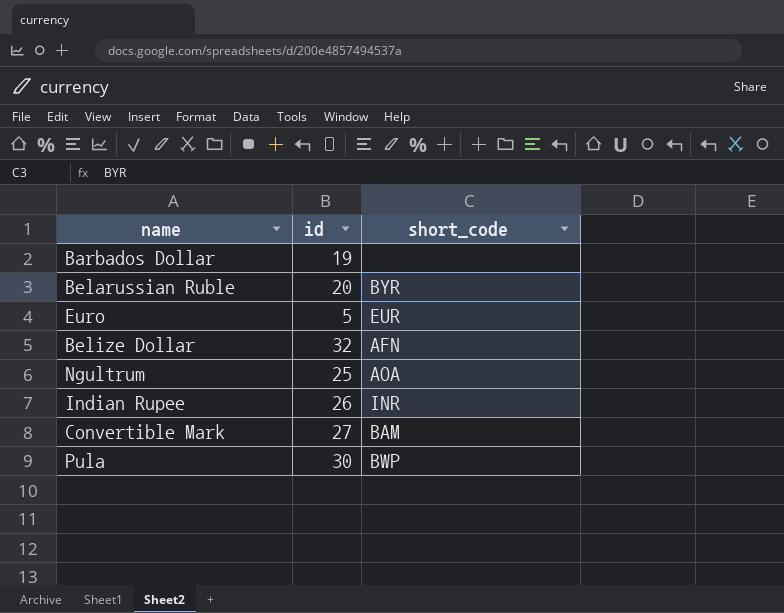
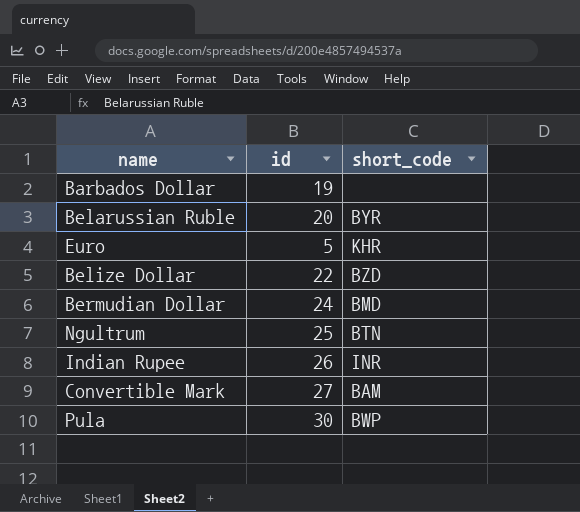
Euro | short_code: EUR -> KHR
Belize Dollar | id: 32 -> 22
Belize Dollar | short_code: AFN -> BZD
row Bermudian Dollar: none -> 24 | BMD
Ngultrum | short_code: AOA -> BTN

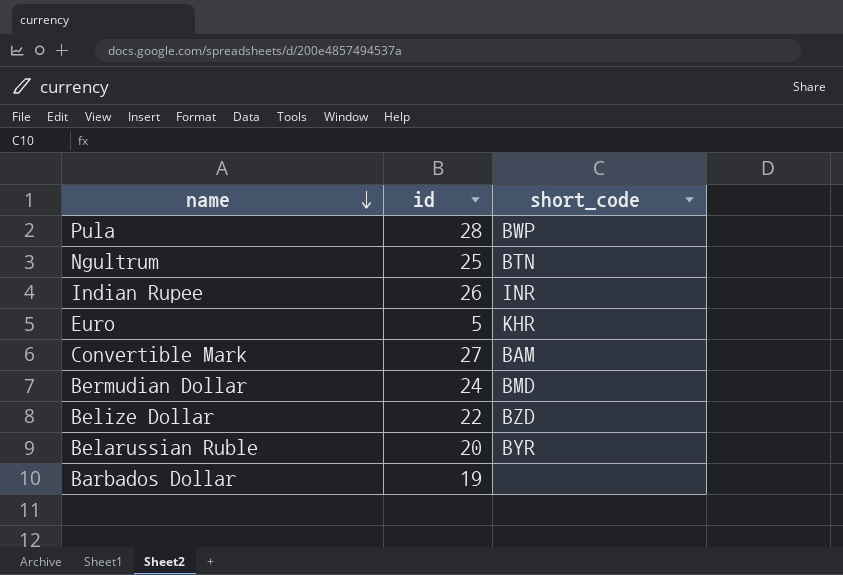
row order: none -> name descending
Pula | id: 30 -> 28

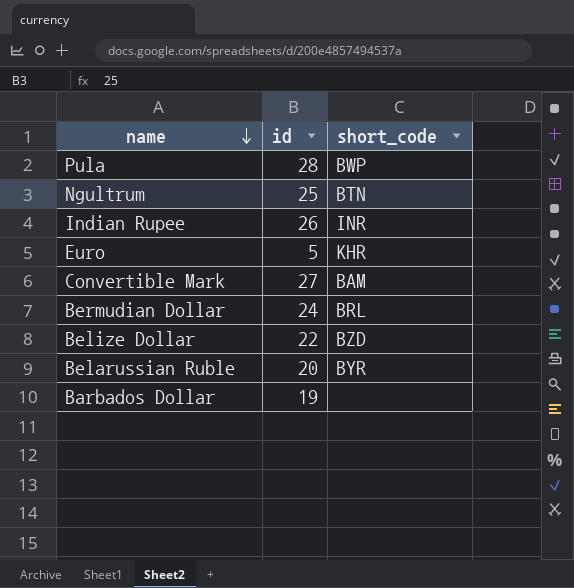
Bermudian Dollar | short_code: BMD -> BRL

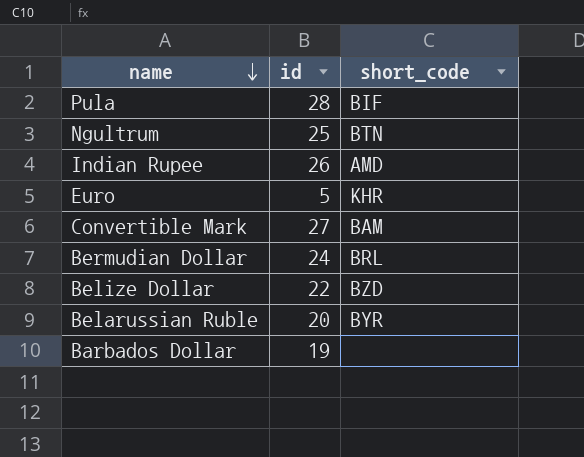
Pula | short_code: BWP -> BIF
Indian Rupee | short_code: INR -> AMD

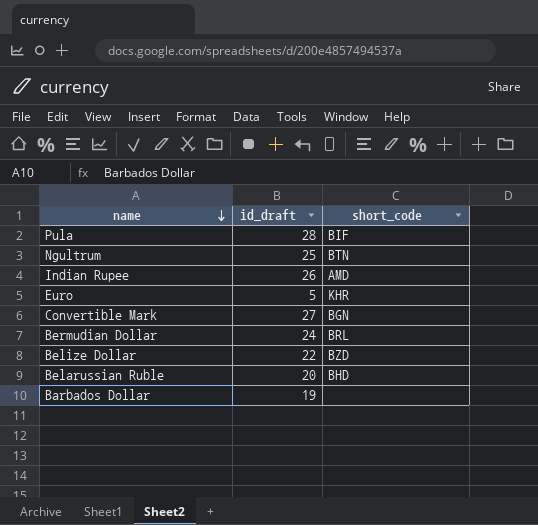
column name: id -> id_draft
Convertible Mark | short_code: BAM -> BGN
Belarussian Ruble | short_code: BYR -> BHD

